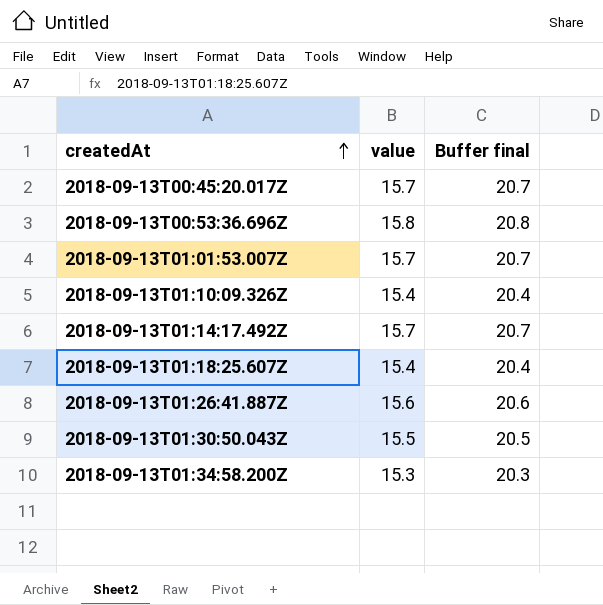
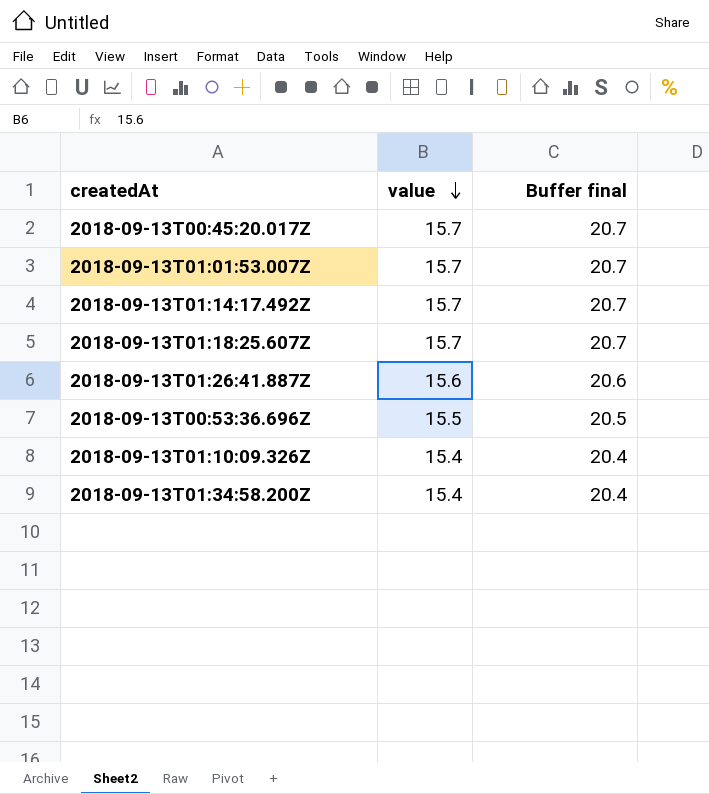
row order: createdAt ascending -> value descending
row 2018-09-13T01:30:50.043Z: 15.5 | 20.5 -> none
2018-09-13T01:18:25.607Z | value: 15.4 -> 15.7
2018-09-13T01:18:25.607Z | Buffer final: 20.4 -> 20.7
2018-09-13T00:53:36.696Z | value: 15.8 -> 15.5
2018-09-13T00:53:36.696Z | Buffer final: 20.8 -> 20.5
2018-09-13T01:34:58.200Z | value: 15.3 -> 15.4
2018-09-13T01:34:58.200Z | Buffer final: 20.3 -> 20.4

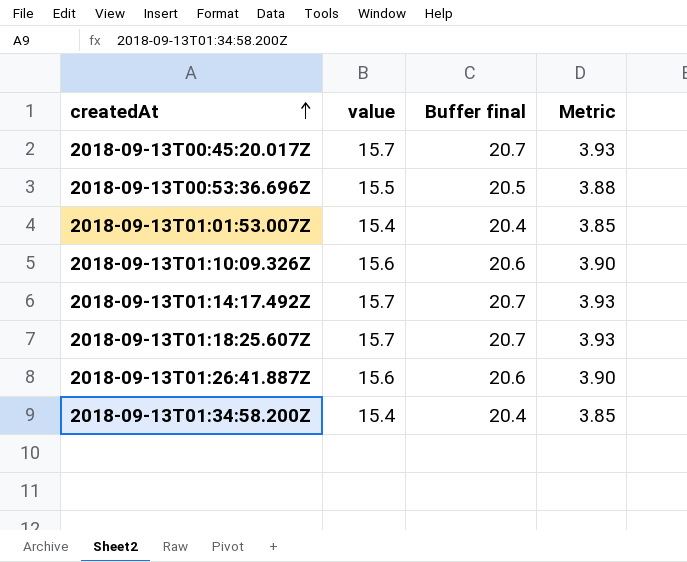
row order: value descending -> createdAt ascending
column Metric | formula: none -> [value] * 0.25
2018-09-13T01:01:53.007Z | value: 15.7 -> 15.4
2018-09-13T01:01:53.007Z | Buffer final: 20.7 -> 20.4
2018-09-13T01:10:09.326Z | value: 15.4 -> 15.6
2018-09-13T01:10:09.326Z | Buffer final: 20.4 -> 20.6

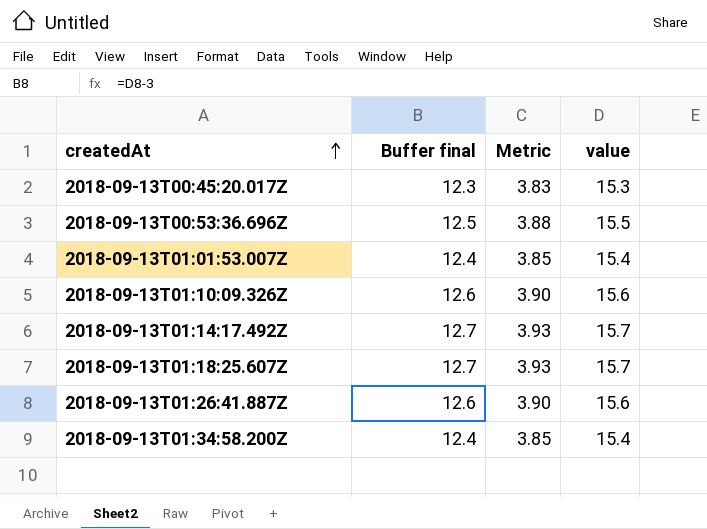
column Buffer final | formula: [value] + 5 -> [value] - 3
column value | position: 2 -> 4
2018-09-13T00:45:20.017Z | Metric: 3.93 -> 3.83
2018-09-13T00:45:20.017Z | value: 15.7 -> 15.3

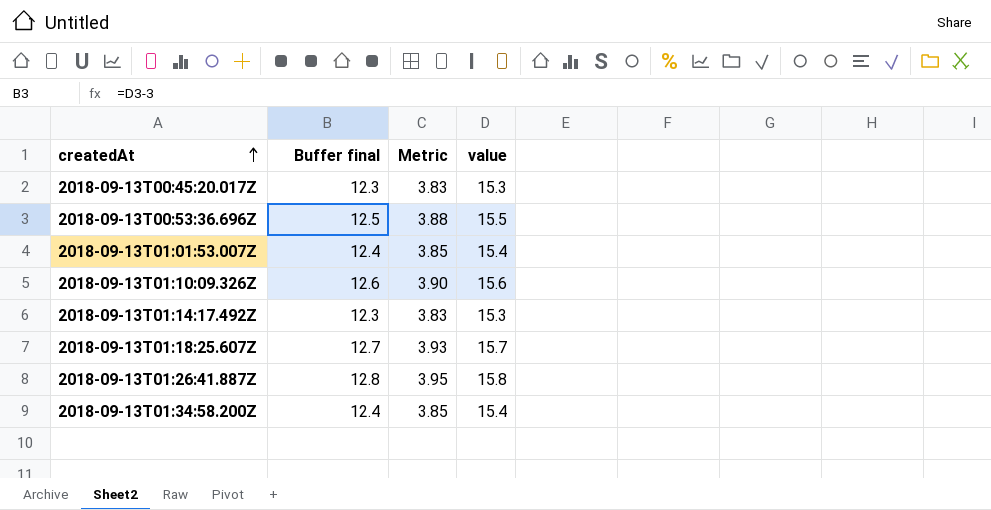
2018-09-13T01:14:17.492Z | Buffer final: 12.7 -> 12.3
2018-09-13T01:14:17.492Z | Metric: 3.93 -> 3.83
2018-09-13T01:14:17.492Z | value: 15.7 -> 15.3
2018-09-13T01:26:41.887Z | Buffer final: 12.6 -> 12.8
2018-09-13T01:26:41.887Z | Metric: 3.90 -> 3.95
2018-09-13T01:26:41.887Z | value: 15.6 -> 15.8

